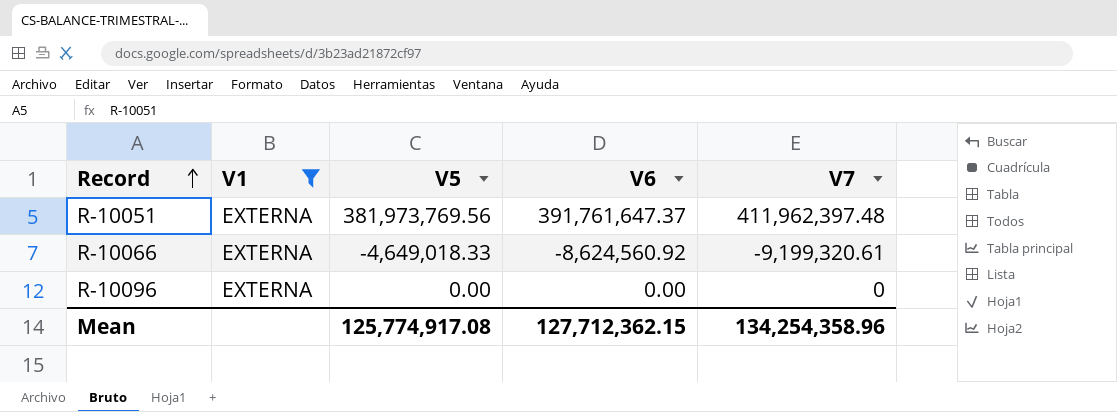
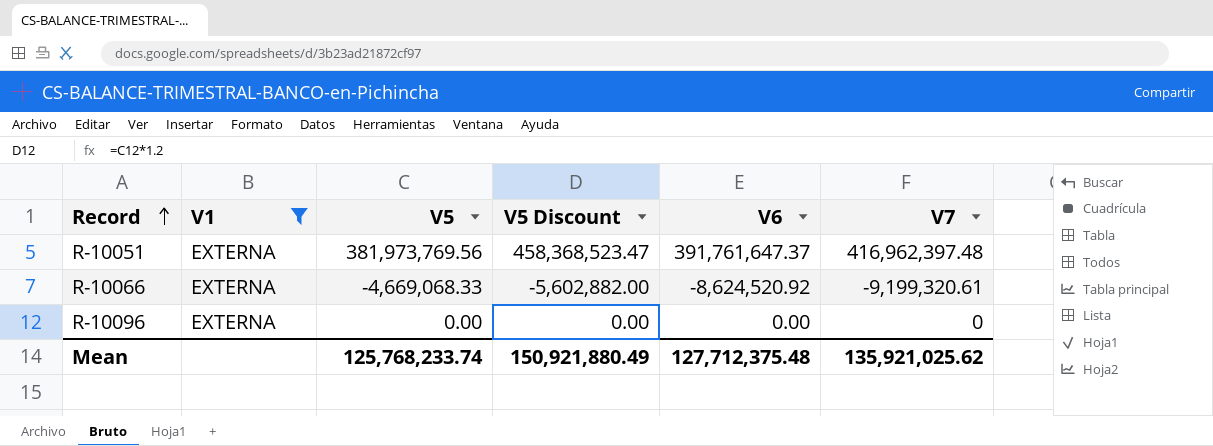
column V5 Discount | formula: none -> [V5] * 1.2
R-10051 | V7: 411,962,397.48 -> 416,962,397.48
R-10066 | V5: -4,649,018.33 -> -4,669,068.33
R-10066 | V6: -8,624,560.92 -> -8,624,520.92
Mean | V5: 125,774,917.08 -> 125,768,233.74
Mean | V6: 127,712,362.15 -> 127,712,375.48
Mean | V7: 134,254,358.96 -> 135,921,025.62

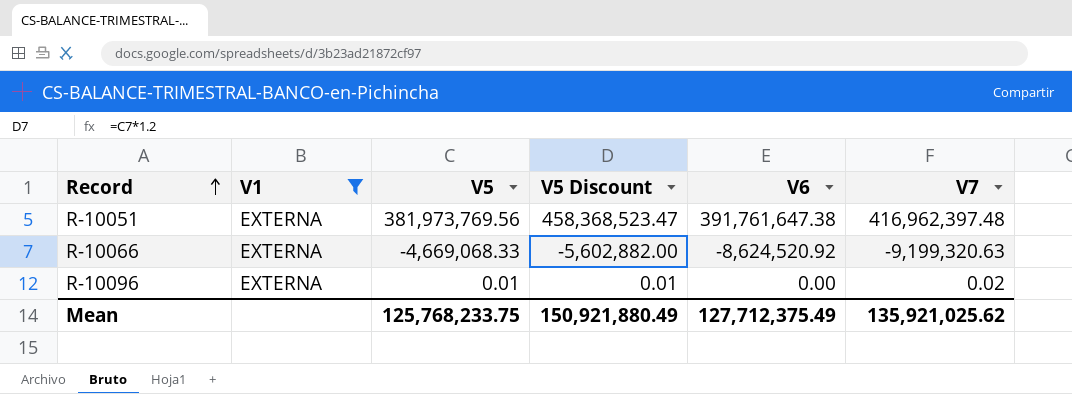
R-10051 | V6: 391,761,647.37 -> 391,761,647.38
R-10066 | V7: -9,199,320.61 -> -9,199,320.63
R-10096 | V5: 0.00 -> 0.01
R-10096 | V5 Discount: 0.00 -> 0.01
R-10096 | V7: 0 -> 0.02
Mean | V5: 125,768,233.74 -> 125,768,233.75
Mean | V6: 127,712,375.48 -> 127,712,375.49

